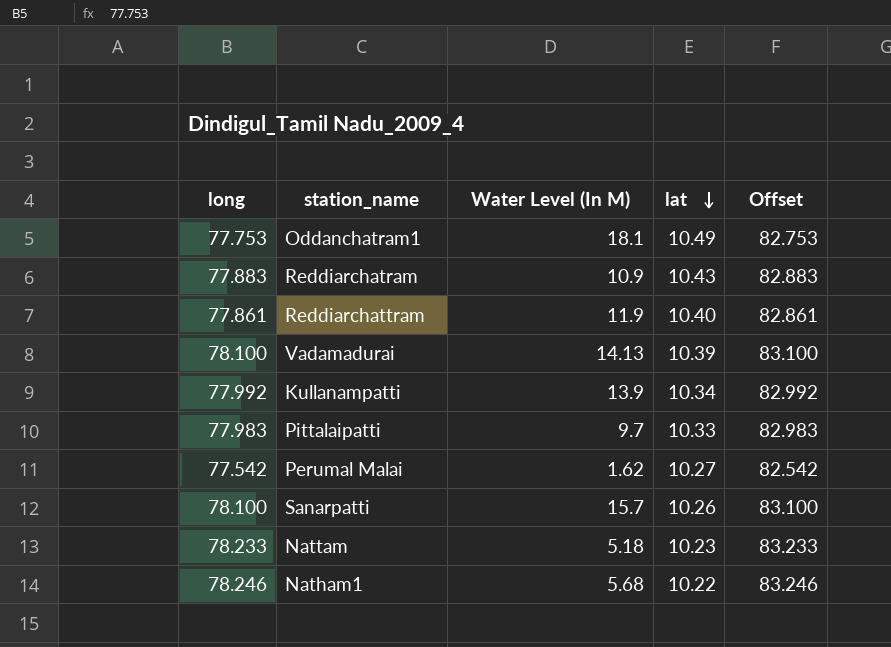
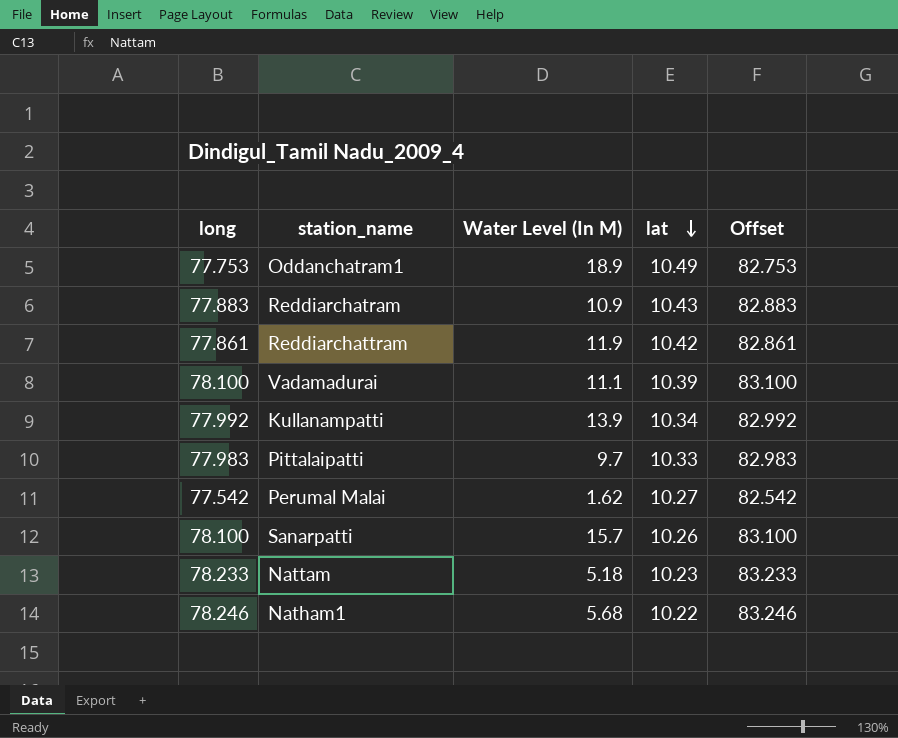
Oddanchatram1 | Water Level (In M): 18.1 -> 18.9
Reddiarchattram | lat: 10.40 -> 10.42
Vadamadurai | Water Level (In M): 14.13 -> 11.1

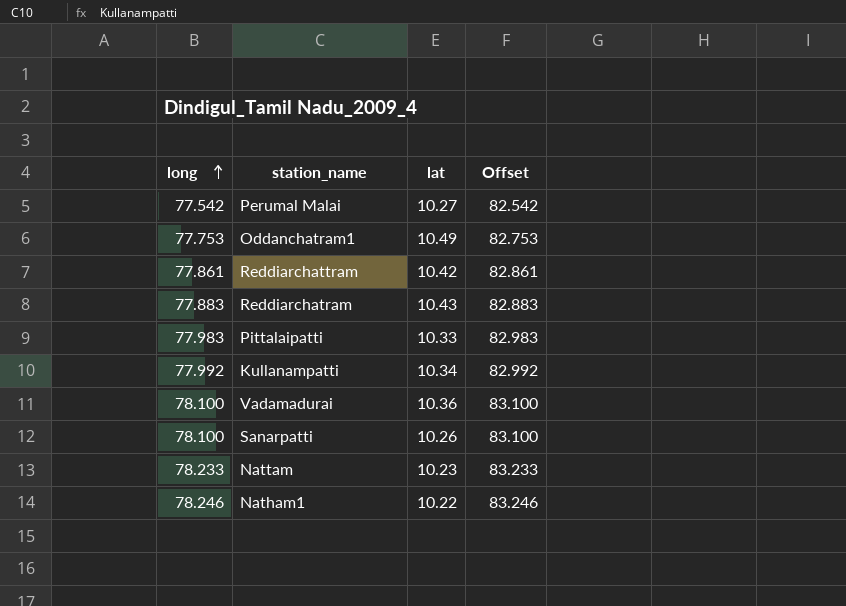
row order: lat descending -> long ascending
column Water Level (In M) | position: 3 -> none
Vadamadurai | lat: 10.39 -> 10.36

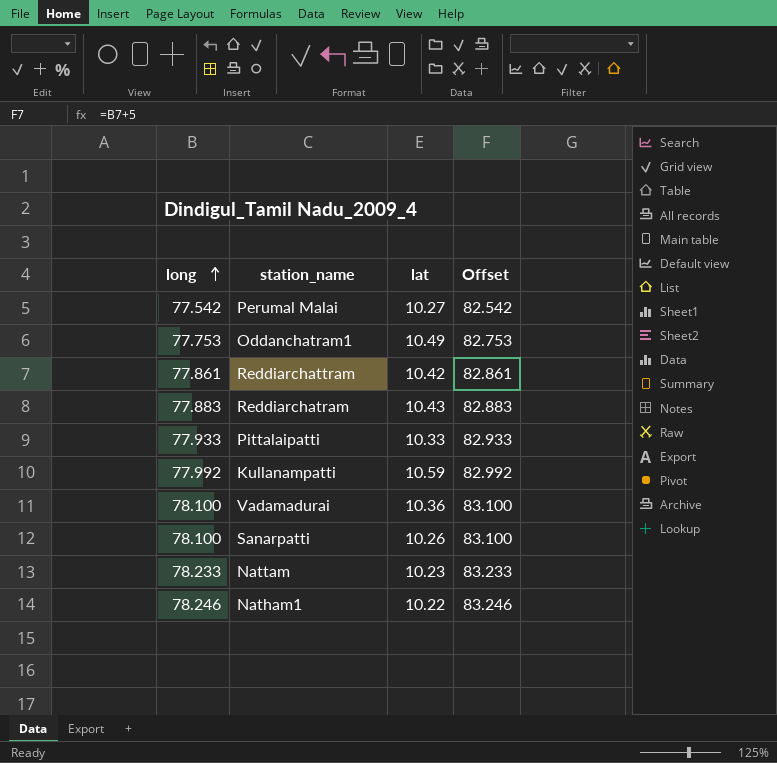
Pittalaipatti | long: 77.983 -> 77.933
Pittalaipatti | Offset: 82.983 -> 82.933
Kullanampatti | lat: 10.34 -> 10.59

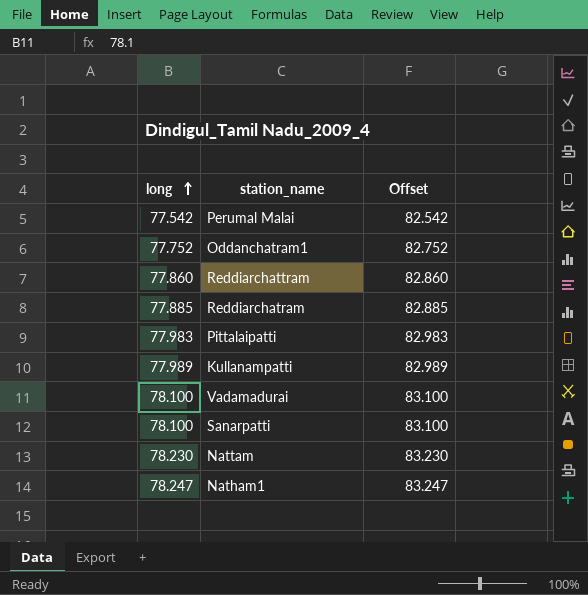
column lat | position: 3 -> none
Oddanchatram1 | long: 77.753 -> 77.752
Oddanchatram1 | Offset: 82.753 -> 82.752
Reddiarchattram | long: 77.861 -> 77.860
Reddiarchattram | Offset: 82.861 -> 82.860
Reddiarchatram | long: 77.883 -> 77.885
Reddiarchatram | Offset: 82.883 -> 82.885
Pittalaipatti | long: 77.933 -> 77.983
Pittalaipatti | Offset: 82.933 -> 82.983
Kullanampatti | long: 77.992 -> 77.989
Kullanampatti | Offset: 82.992 -> 82.989
Nattam | long: 78.233 -> 78.230
Nattam | Offset: 83.233 -> 83.230
Natham1 | long: 78.246 -> 78.247
Natham1 | Offset: 83.246 -> 83.247

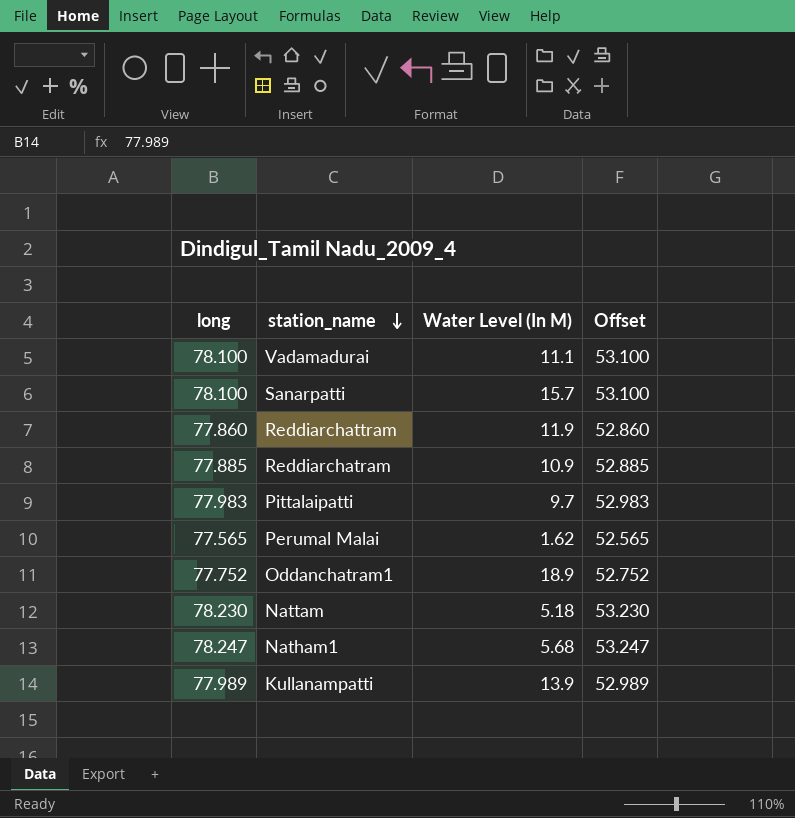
row order: long ascending -> station_name descending
column Water Level (In M) | position: none -> 3
column Offset | formula: [long] + 5 -> [long] - 25
Perumal Malai | long: 77.542 -> 77.565

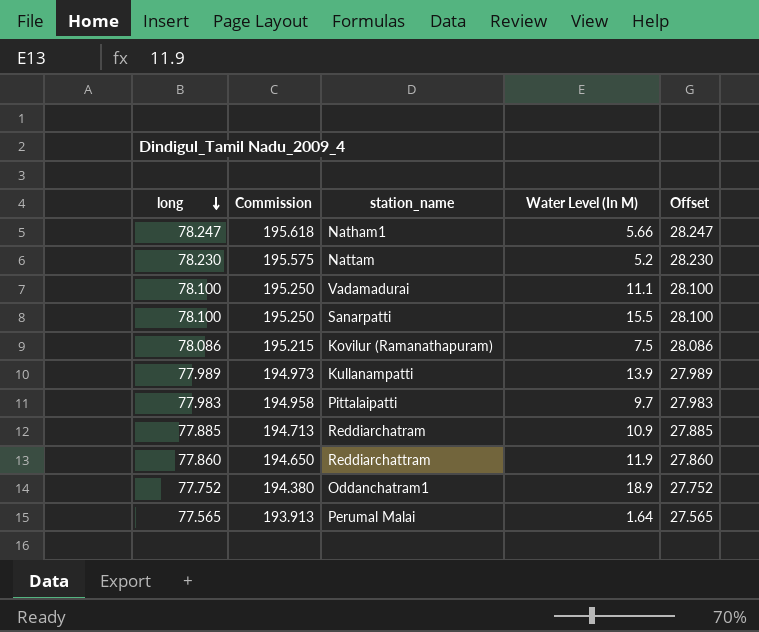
row order: station_name descending -> long descending
column Commission | formula: none -> [long] * 2.5
column Offset | formula: [long] - 25 -> [long] - 50
Natham1 | Water Level (In M): 5.68 -> 5.66
Nattam | Water Level (In M): 5.18 -> 5.2
Sanarpatti | Water Level (In M): 15.7 -> 15.5
row Kovilur (Ramanathapuram): none -> 78.086 | 195.215 | 7.5 | 28.086
Perumal Malai | Water Level (In M): 1.62 -> 1.64

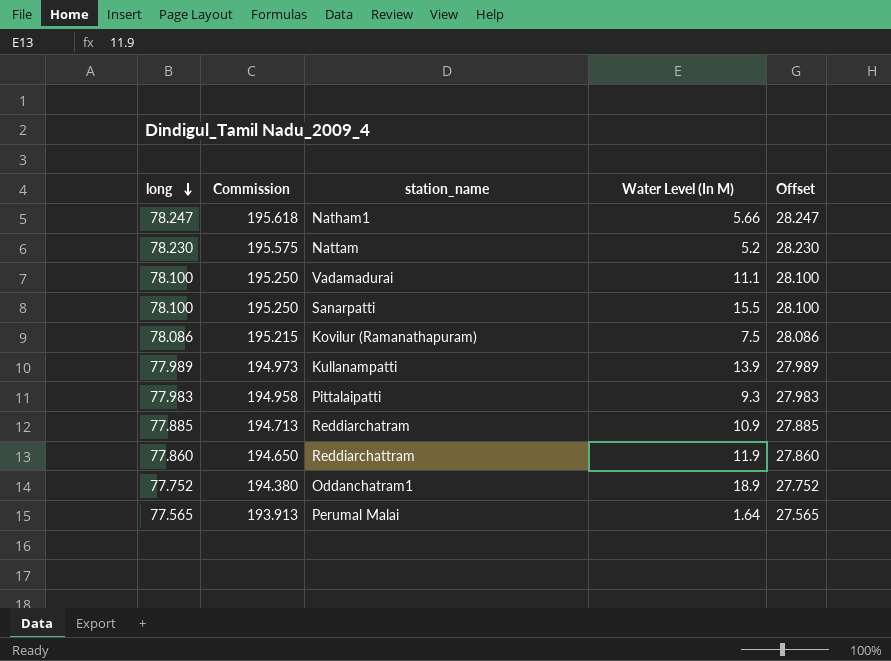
Pittalaipatti | Water Level (In M): 9.7 -> 9.3

